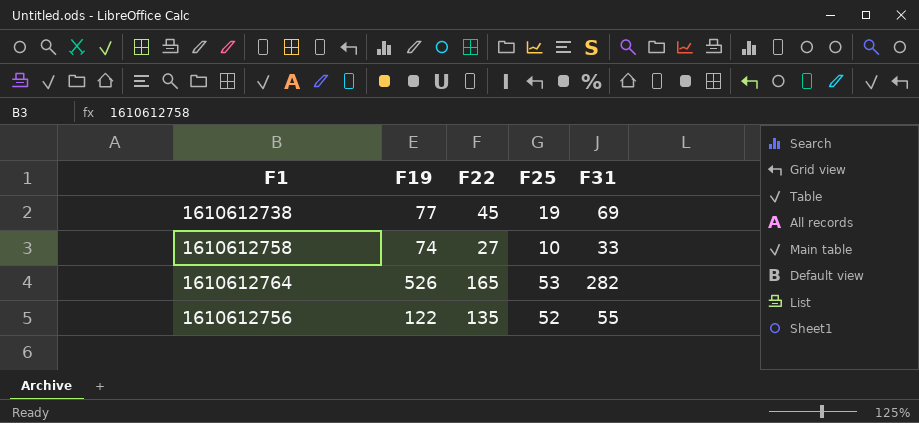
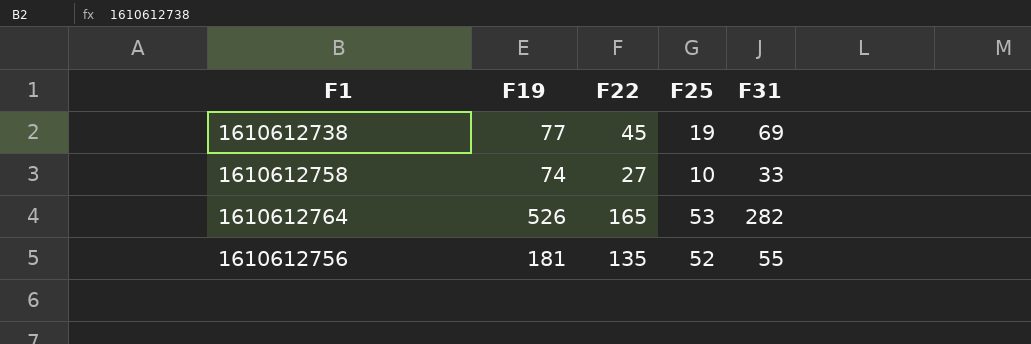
1610612756 | F19: 122 -> 181

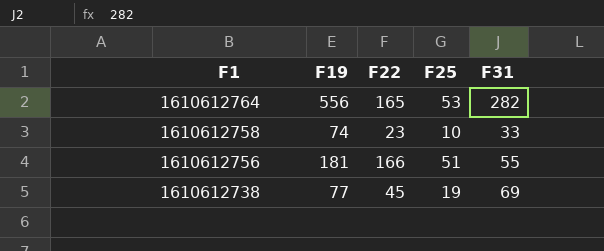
row order: none -> F1 descending
1610612764 | F19: 526 -> 556
1610612758 | F22: 27 -> 23
1610612756 | F22: 135 -> 166
1610612756 | F25: 52 -> 51

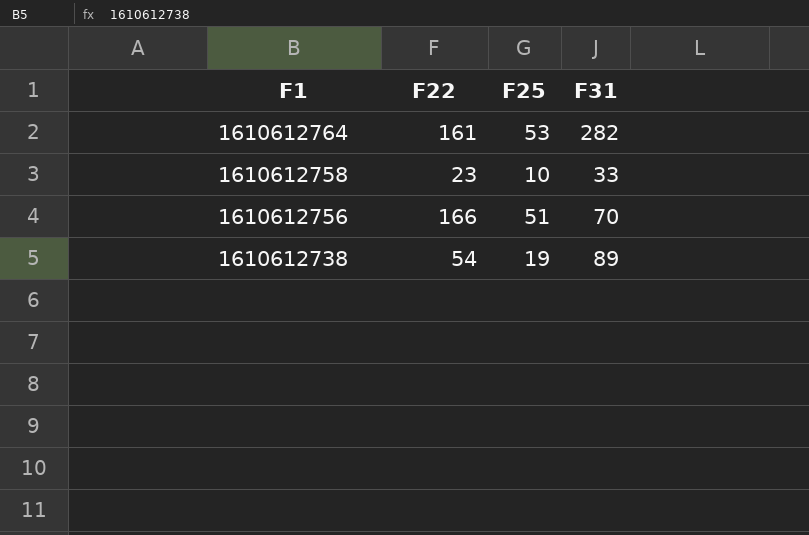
column F19 | position: 2 -> none
1610612764 | F22: 165 -> 161
1610612756 | F31: 55 -> 70
1610612738 | F22: 45 -> 54
1610612738 | F31: 69 -> 89

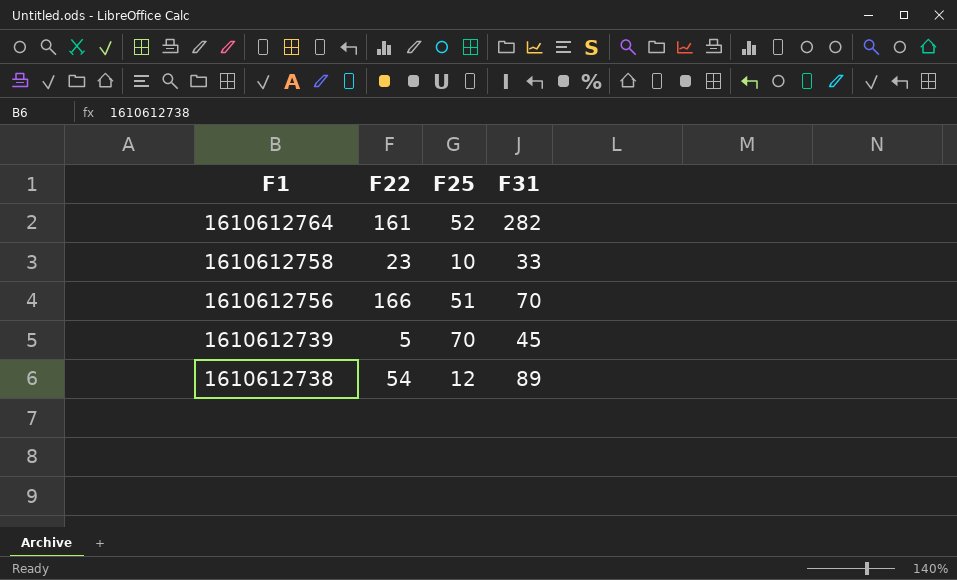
1610612764 | F25: 53 -> 52
row 1610612739: none -> 5 | 70 | 45
1610612738 | F25: 19 -> 12

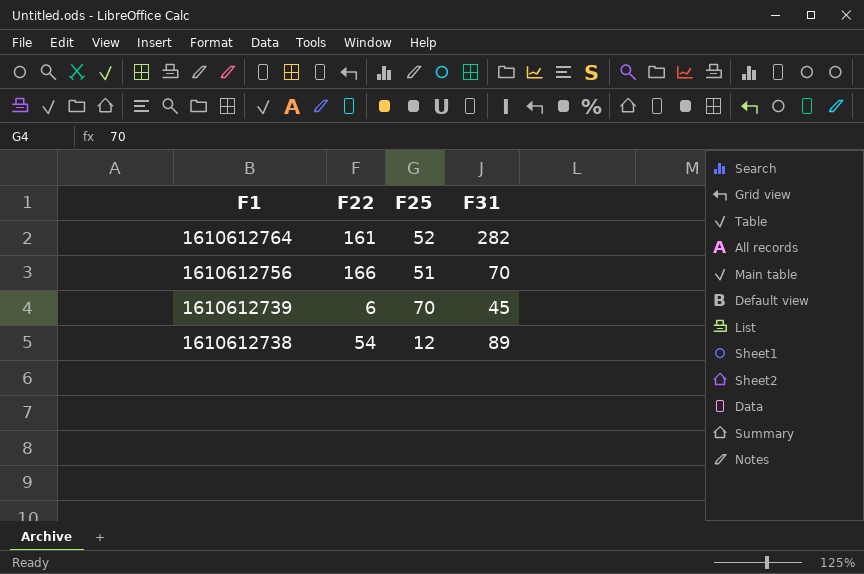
row 1610612758: 23 | 10 | 33 -> none
1610612739 | F22: 5 -> 6

